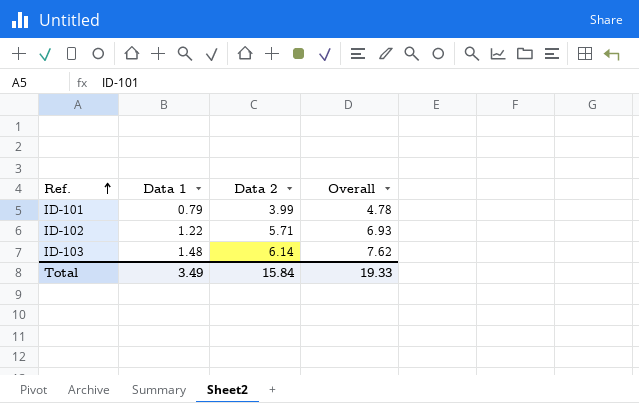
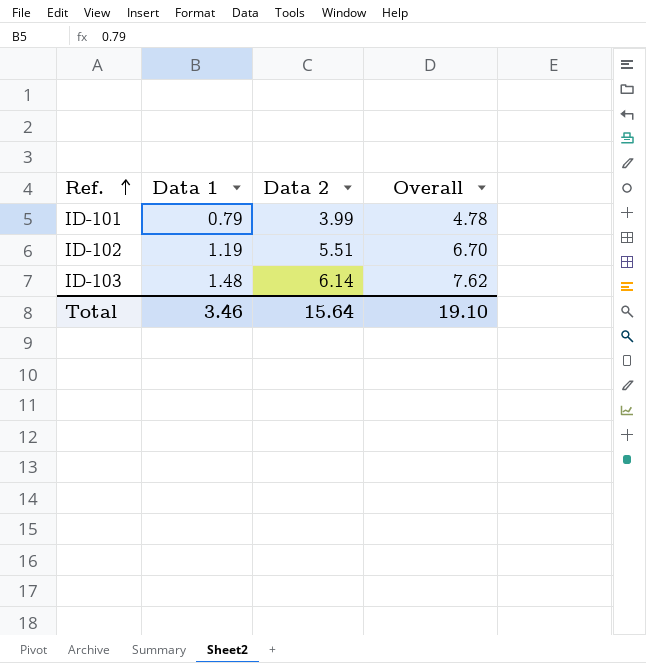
ID-102 | Data 1: 1.22 -> 1.19
ID-102 | Data 2: 5.71 -> 5.51
ID-102 | Overall: 6.93 -> 6.70
Total | Data 1: 3.49 -> 3.46
Total | Data 2: 15.84 -> 15.64
Total | Overall: 19.33 -> 19.10

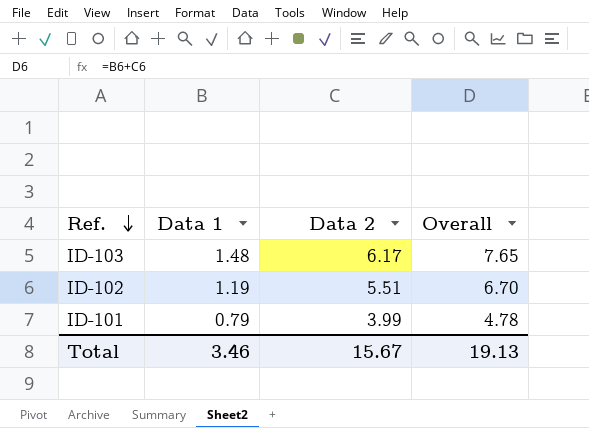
row order: Ref. ascending -> Ref. descending
ID-103 | Data 2: 6.14 -> 6.17
ID-103 | Overall: 7.62 -> 7.65
Total | Data 2: 15.64 -> 15.67
Total | Overall: 19.10 -> 19.13

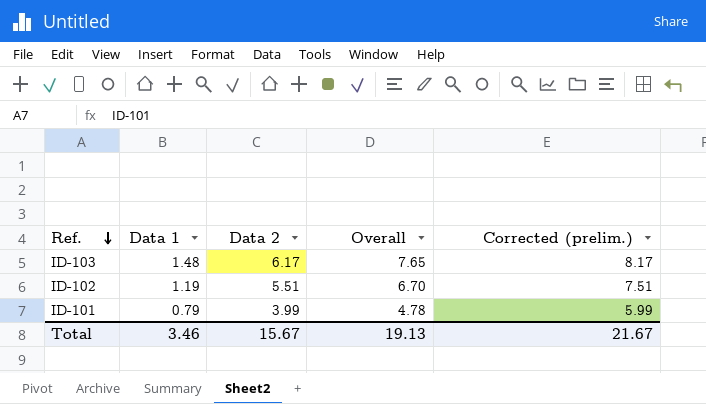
column Corrected (prelim.) | formula: none -> [Data 2] + 2

